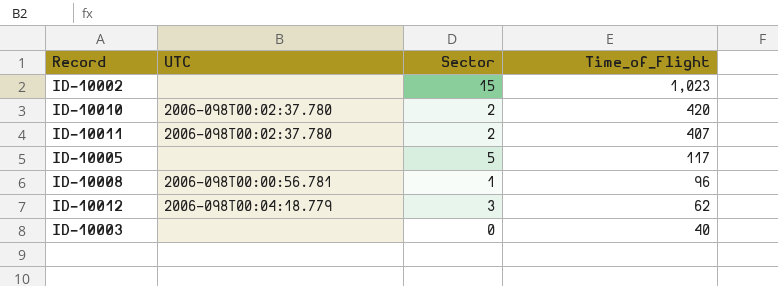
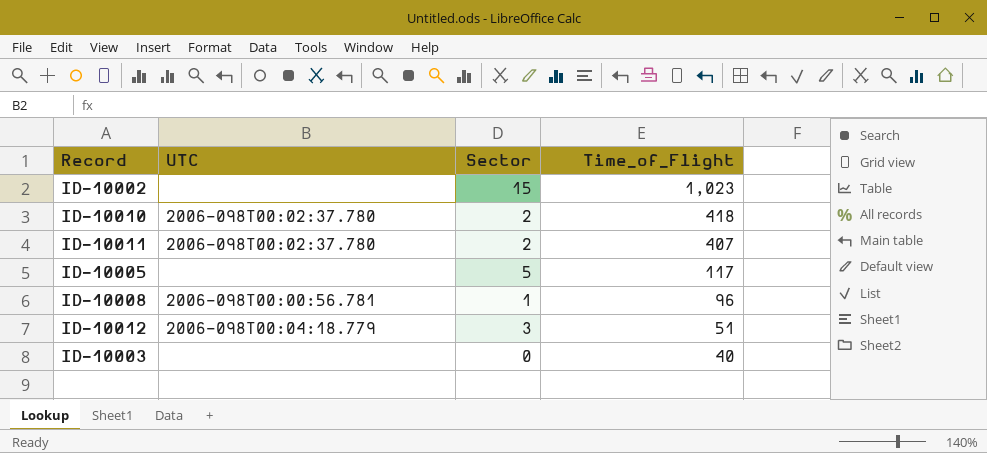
ID-10010 | Time_of_Flight: 420 -> 418
ID-10012 | Time_of_Flight: 62 -> 51

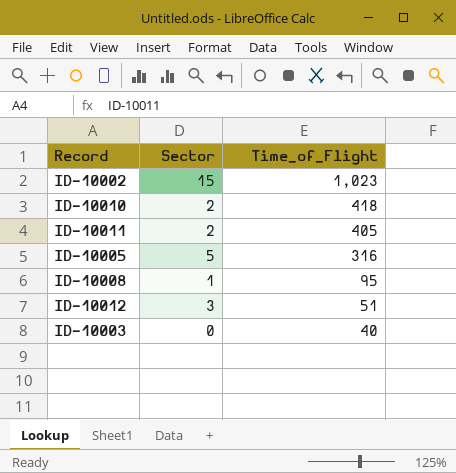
column UTC | position: 2 -> none
ID-10011 | Time_of_Flight: 407 -> 405
ID-10005 | Time_of_Flight: 117 -> 316
ID-10008 | Time_of_Flight: 96 -> 95

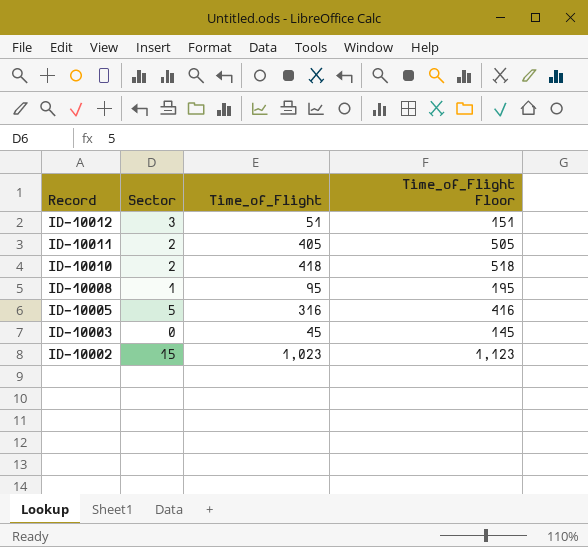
row order: Time_of_Flight descending -> Record descending
column Time_of_Flight Floor | formula: none -> [Time_of_Flight] + 100
ID-10003 | Time_of_Flight: 40 -> 45

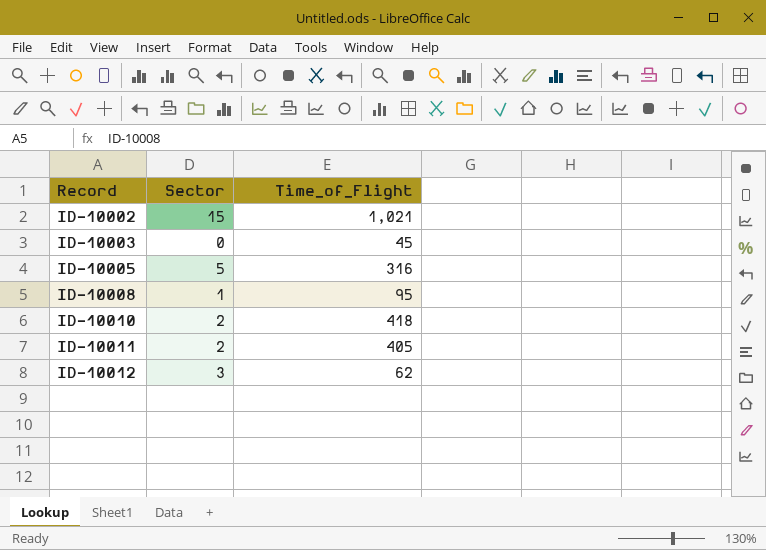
row order: Record descending -> Record ascending
column Time_of_Flight Floor | formula: [Time_of_Flight] + 100 -> none
ID-10002 | Time_of_Flight: 1,023 -> 1,021
ID-10012 | Time_of_Flight: 51 -> 62

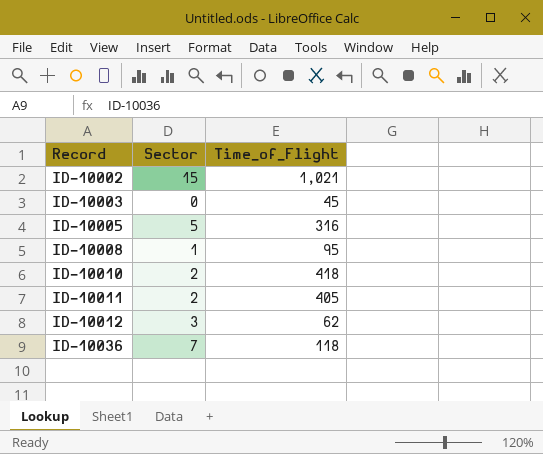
row ID-10036: none -> 7 | 118

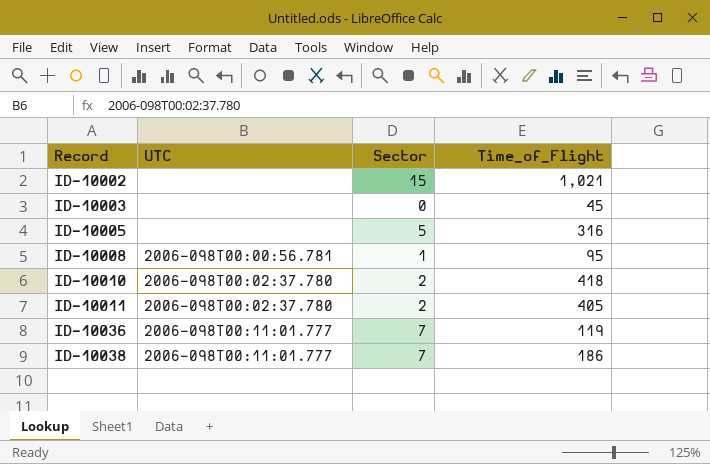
column UTC | position: none -> 2
row ID-10012: 3 | 62 -> none
ID-10036 | Time_of_Flight: 118 -> 119
row ID-10038: none -> 2006-098T00:11:01.777 | 7 | 186

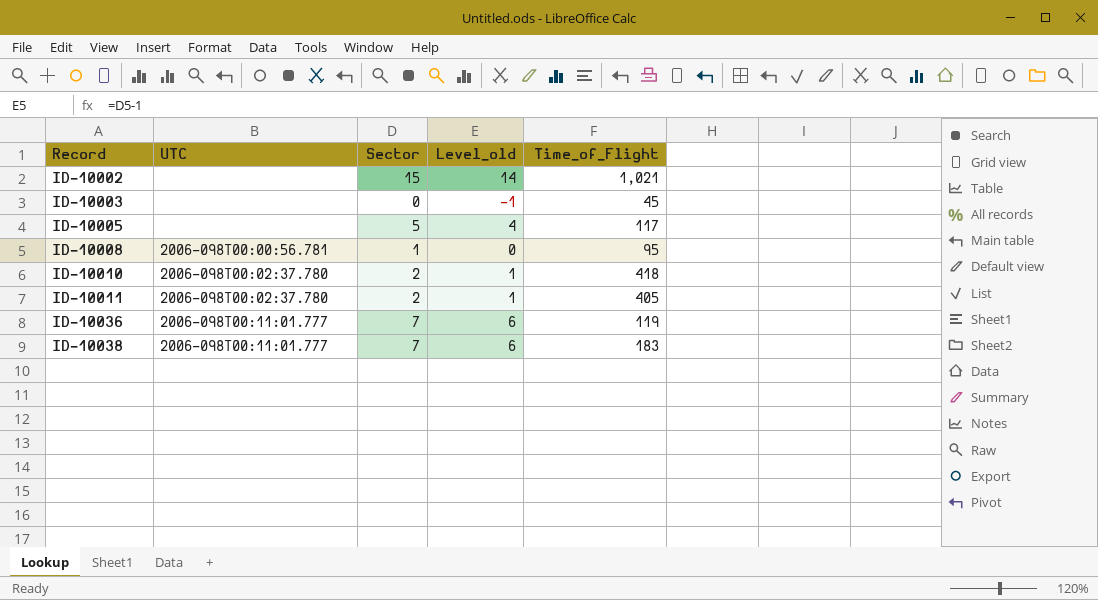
column Level_old | formula: none -> [Sector] - 1
ID-10005 | Time_of_Flight: 316 -> 117
ID-10038 | Time_of_Flight: 186 -> 183

